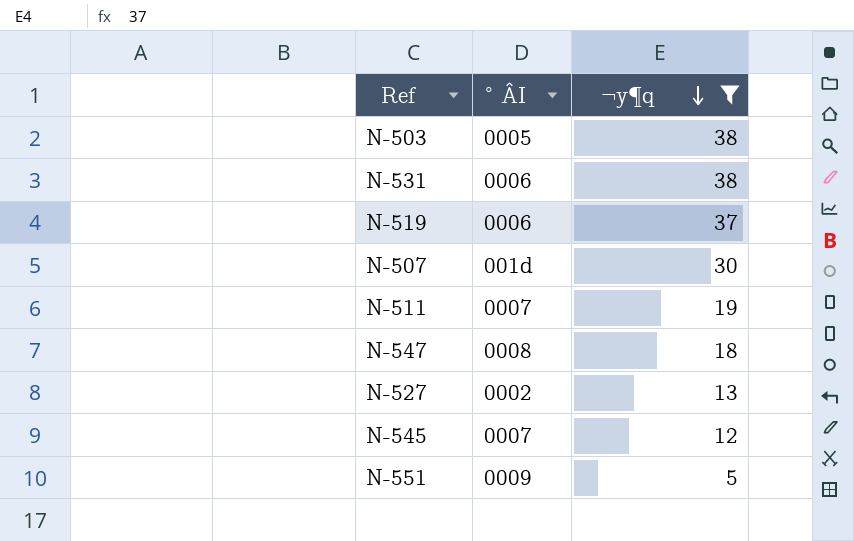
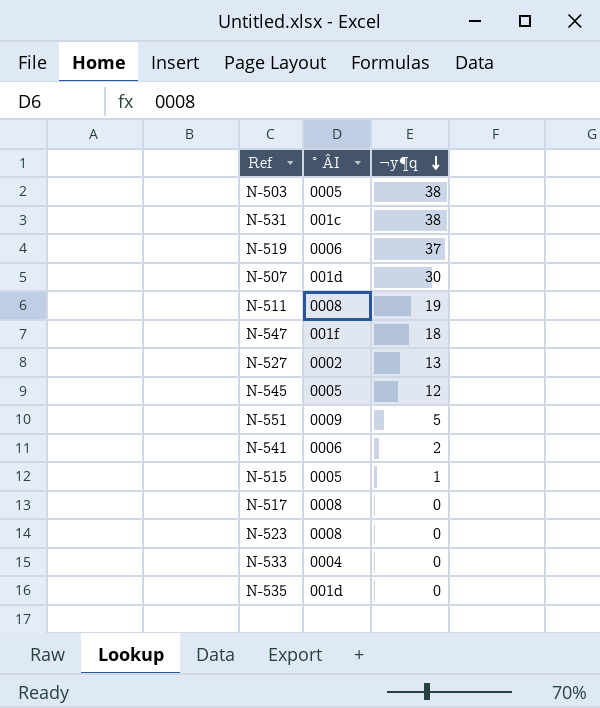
filter: ¬y¶q >= 5 -> none
N-531 | ° ÂI: 0006 -> 001c
N-511 | ° ÂI: 0007 -> 0008
N-547 | ° ÂI: 0008 -> 001f
N-545 | ° ÂI: 0007 -> 0005

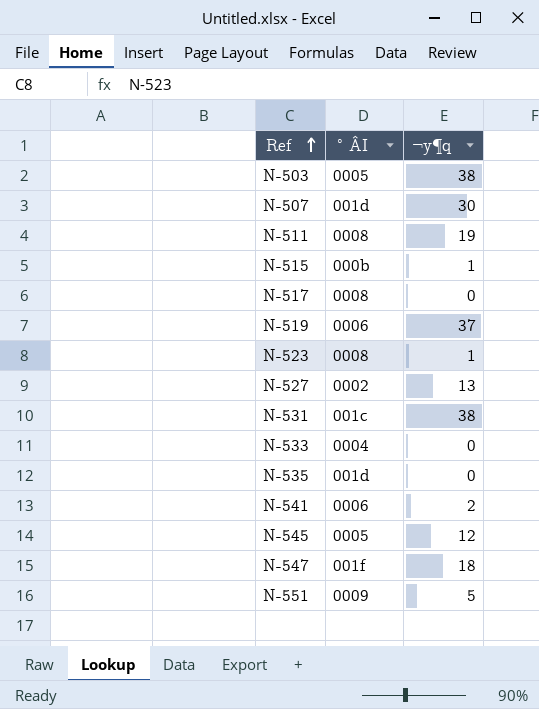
row order: ¬y¶q descending -> Ref ascending
N-515 | ° ÂI: 0005 -> 000b
N-523 | ¬y¶q: 0 -> 1

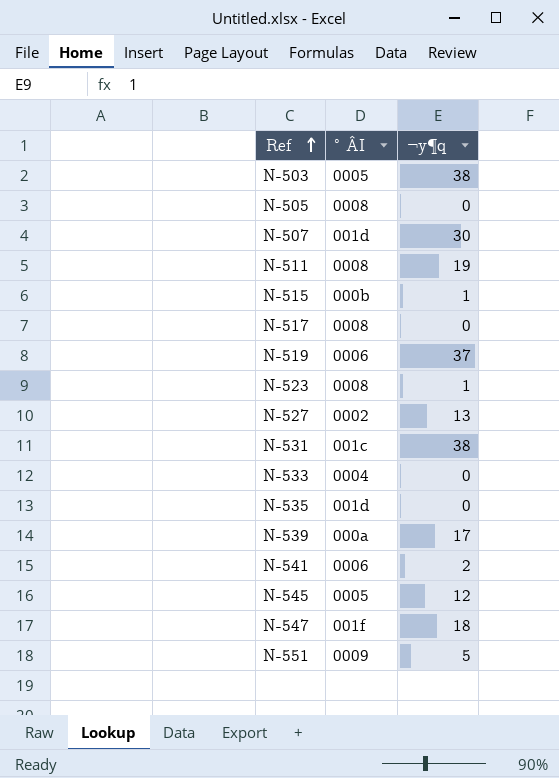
row N-505: none -> 0008 | 0
row N-539: none -> 000a | 17

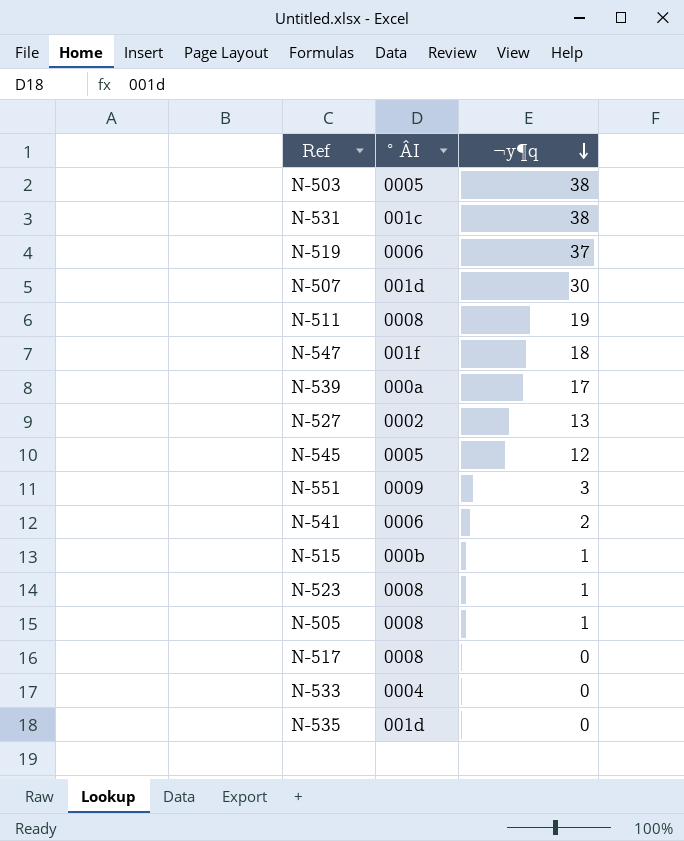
row order: Ref ascending -> ¬y¶q descending
N-551 | ¬y¶q: 5 -> 3
N-505 | ¬y¶q: 0 -> 1

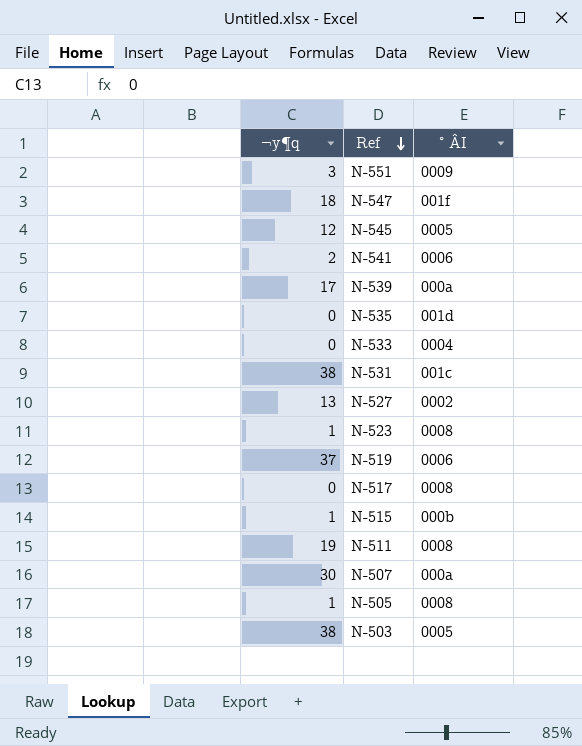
row order: ¬y¶q descending -> Ref descending
column ¬y¶q | position: 3 -> 1
N-507 | ° ÂI: 001d -> 000a

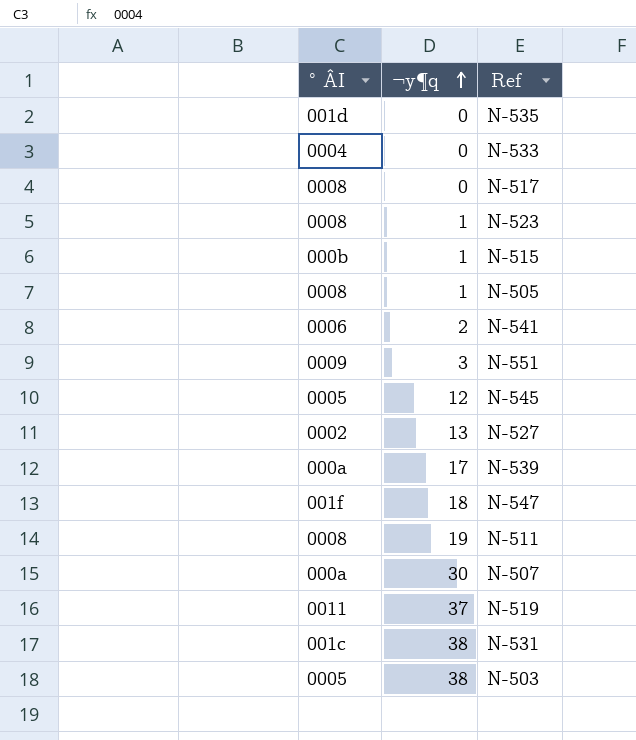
row order: Ref descending -> ¬y¶q ascending
column ° ÂI | position: 3 -> 1
N-519 | ° ÂI: 0006 -> 0011

